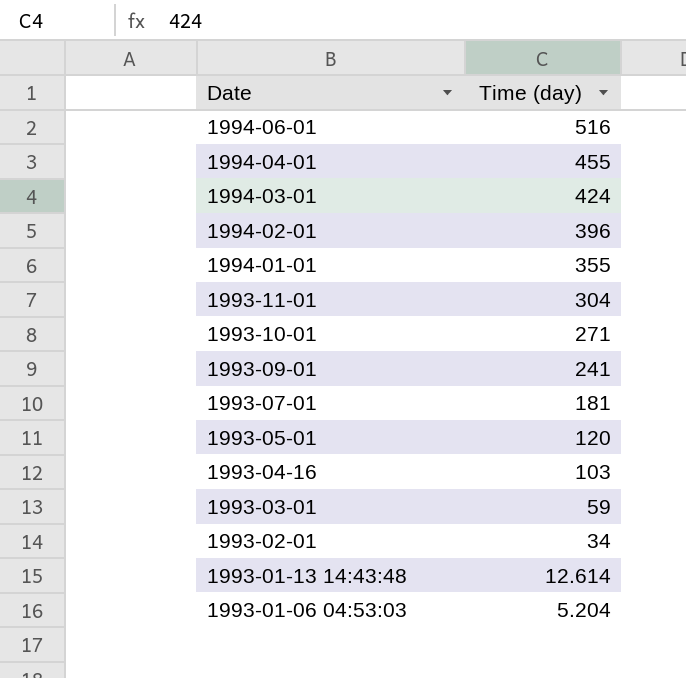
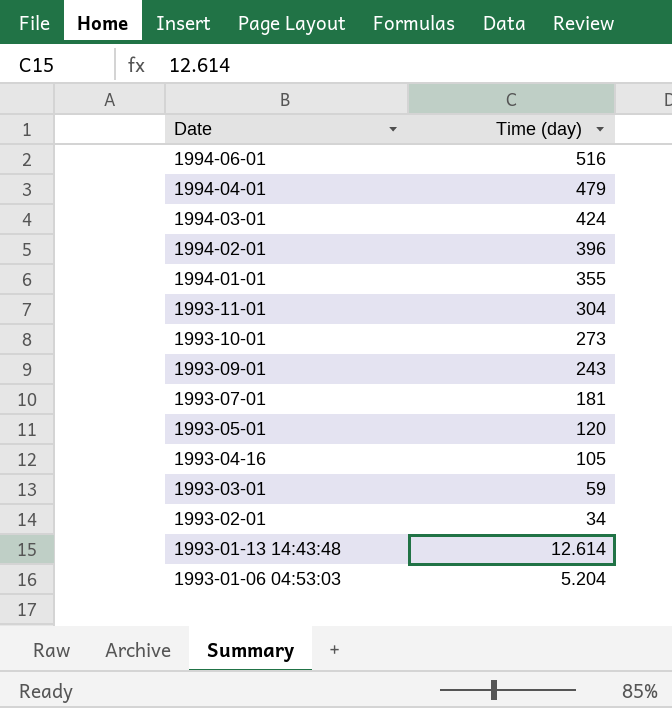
1994-04-01 | Time (day): 455 -> 479
1993-10-01 | Time (day): 271 -> 273
1993-09-01 | Time (day): 241 -> 243
1993-04-16 | Time (day): 103 -> 105

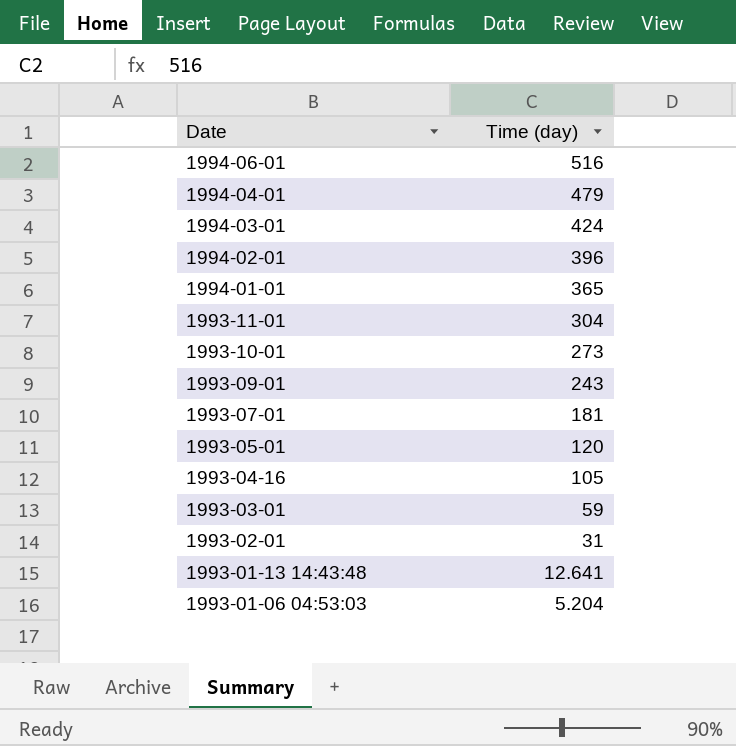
1994-01-01 | Time (day): 355 -> 365
1993-02-01 | Time (day): 34 -> 31
1993-01-13 14:43:48 | Time (day): 12.614 -> 12.641

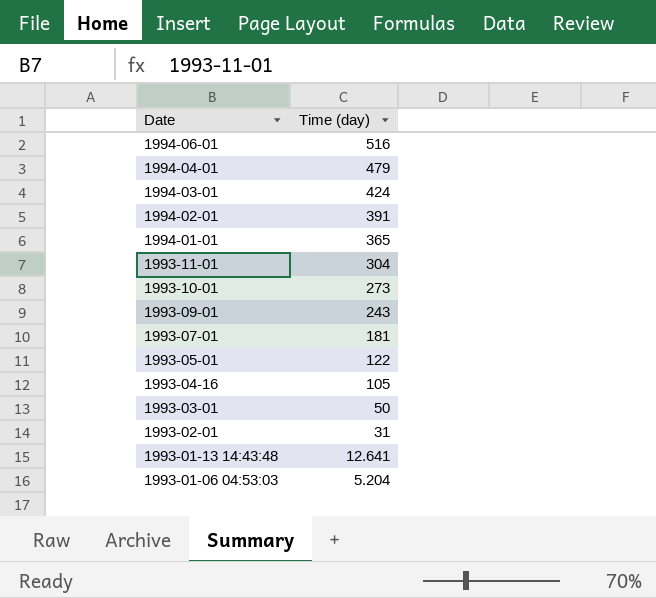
1994-02-01 | Time (day): 396 -> 391
1993-05-01 | Time (day): 120 -> 122
1993-03-01 | Time (day): 59 -> 50

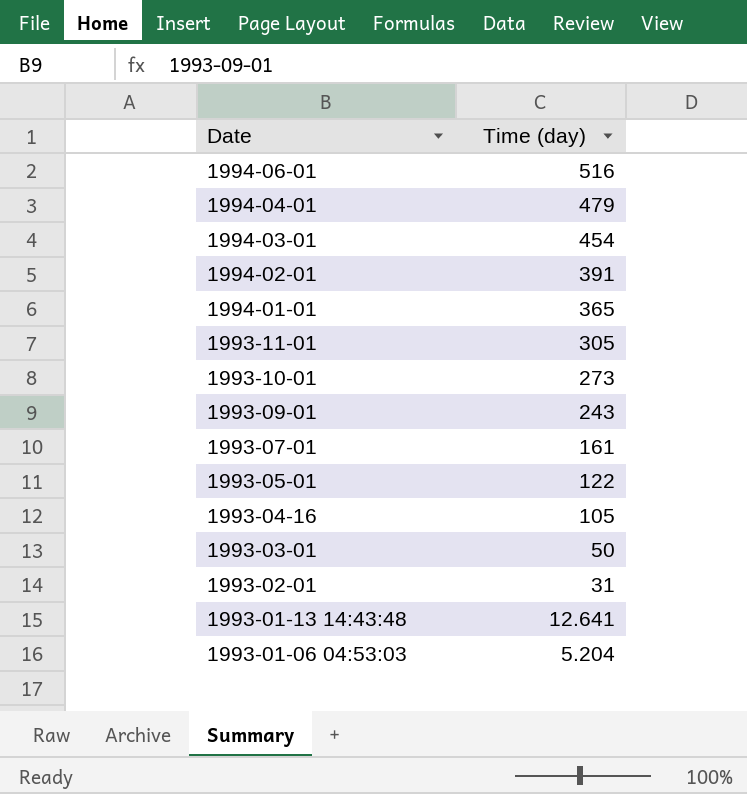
1994-03-01 | Time (day): 424 -> 454
1993-11-01 | Time (day): 304 -> 305
1993-07-01 | Time (day): 181 -> 161

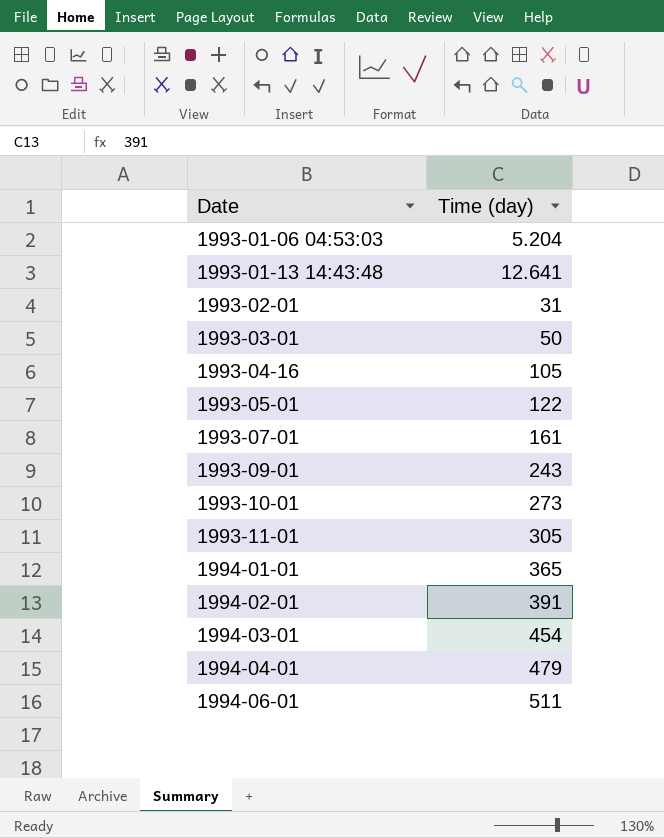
row order: Date descending -> Date ascending
1994-06-01 | Time (day): 516 -> 511

